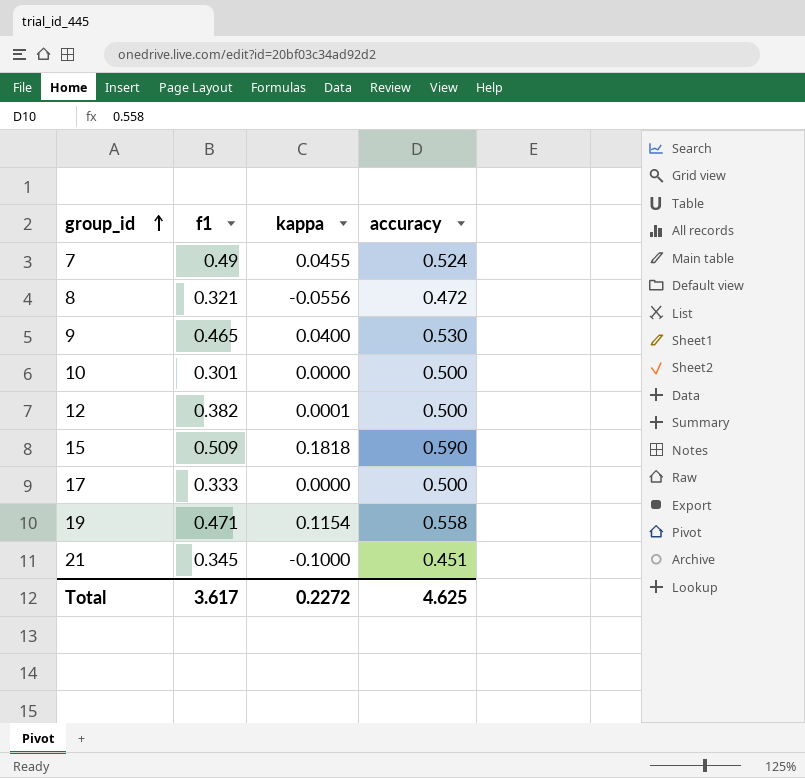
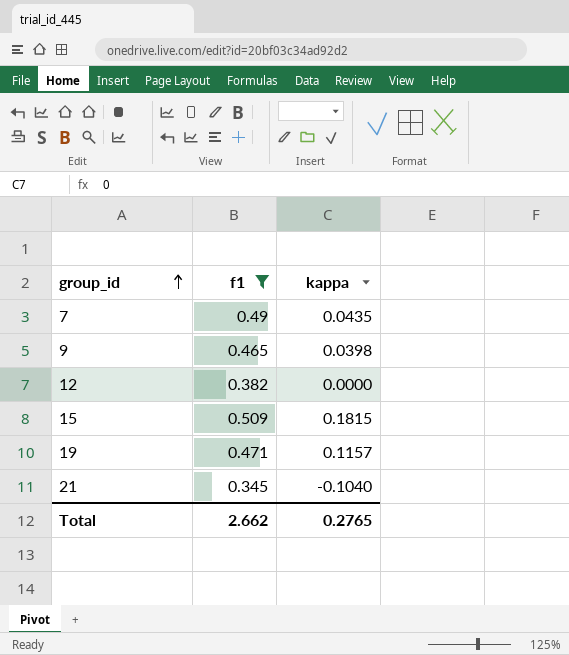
filter: none -> f1 >= 0.345
column accuracy | position: 4 -> none
7 | kappa: 0.0455 -> 0.0435
9 | kappa: 0.0400 -> 0.0398
12 | kappa: 0.0001 -> 0.0000
15 | kappa: 0.1818 -> 0.1815
19 | kappa: 0.1154 -> 0.1157
21 | kappa: -0.1000 -> -0.1040
Total | f1: 3.617 -> 2.662
Total | kappa: 0.2272 -> 0.2765

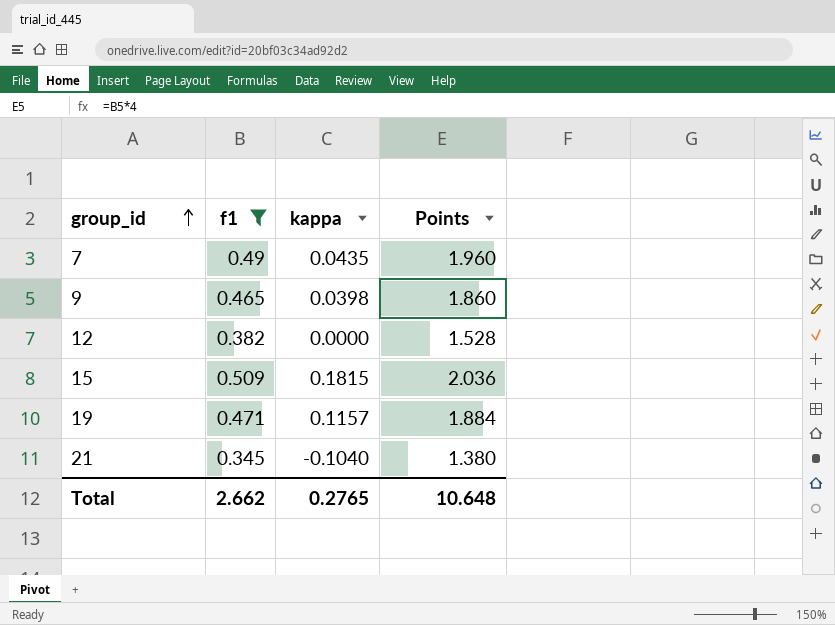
column Points | formula: none -> [f1] * 4

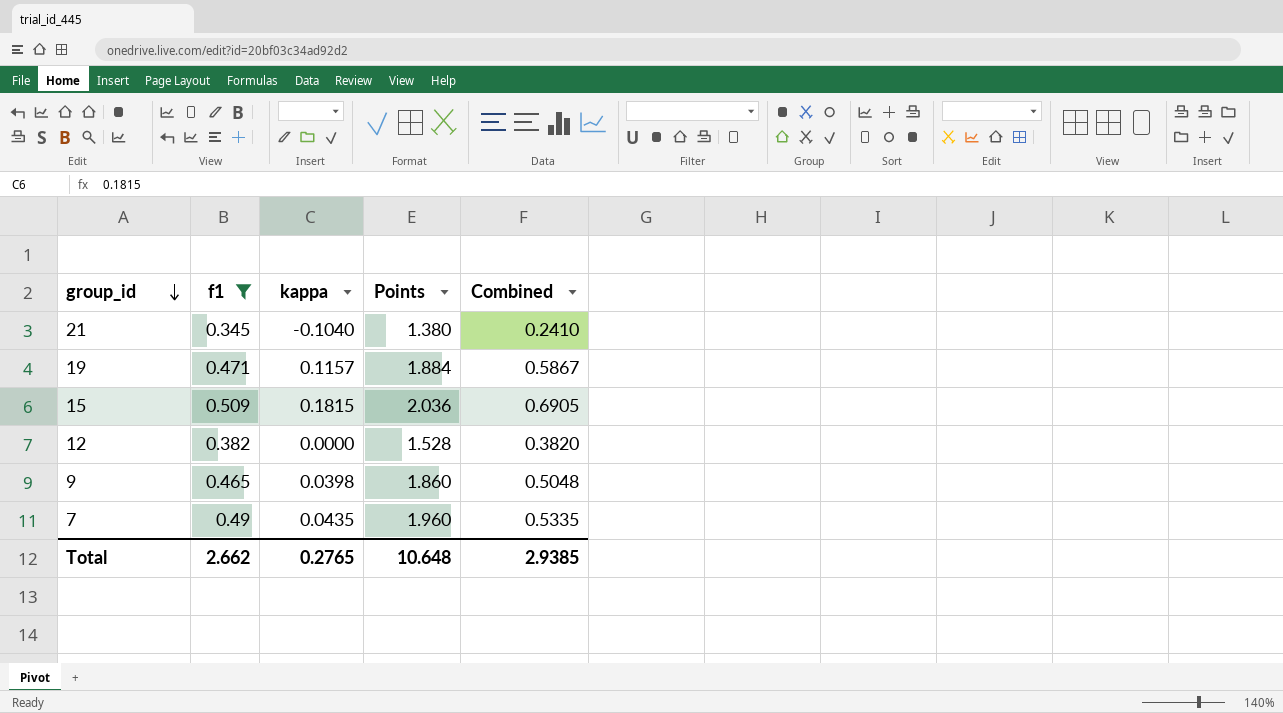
row order: group_id ascending -> group_id descending
column Combined | formula: none -> [f1] + [kappa]

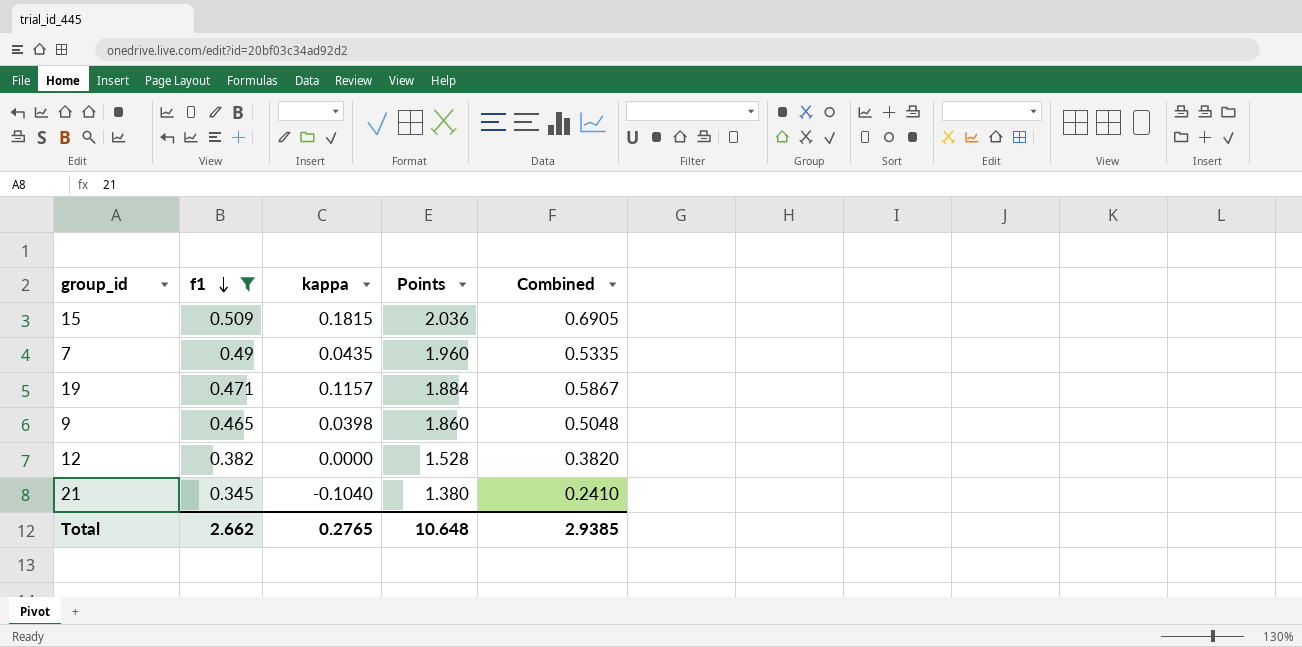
row order: group_id descending -> f1 descending

